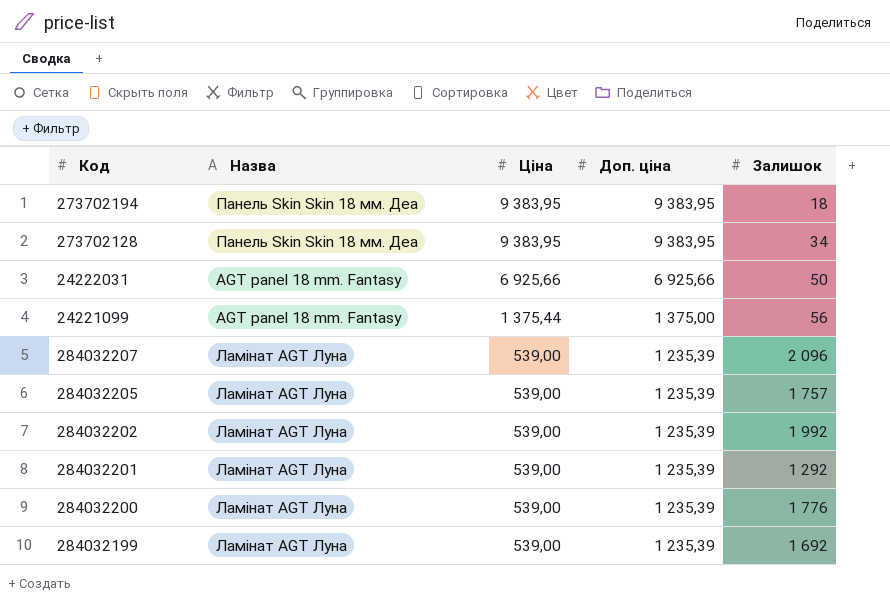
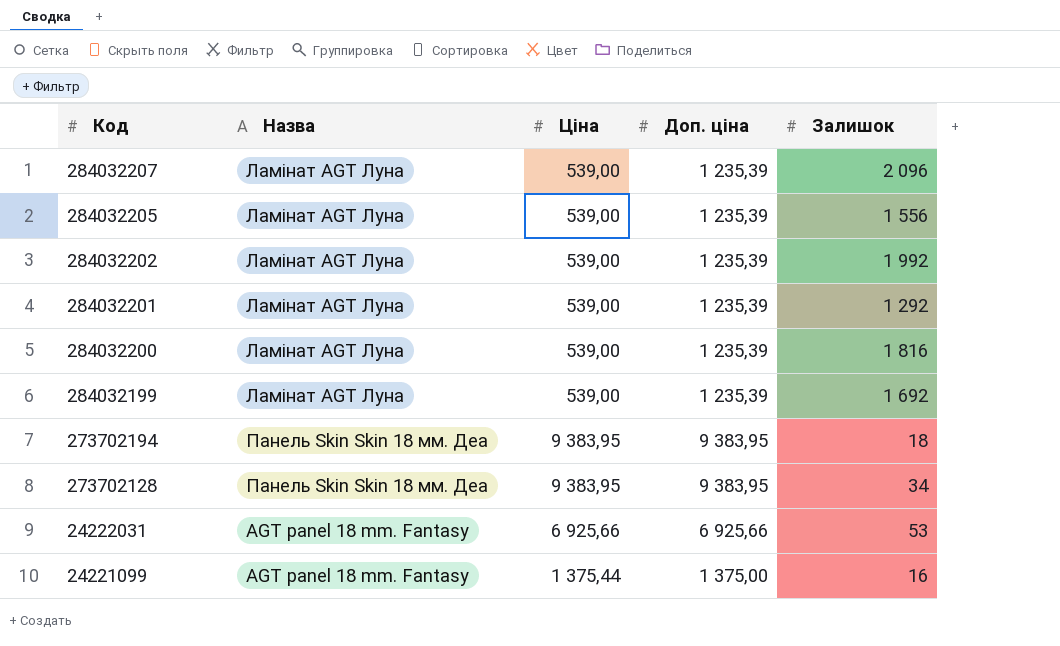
row order: Ціна descending -> Код descending
284032205 | Залишок: 1 757 -> 1 556
284032200 | Залишок: 1 776 -> 1 816
24222031 | Залишок: 50 -> 53
24221099 | Залишок: 56 -> 16

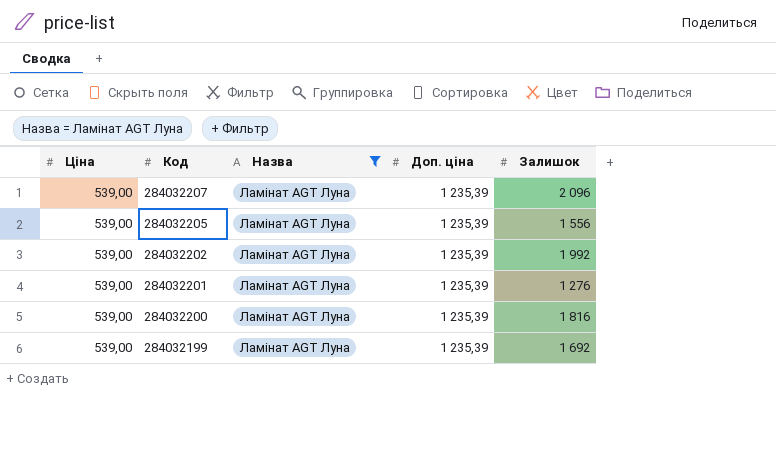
filter: none -> Назва = Ламінат AGT Луна
column Ціна | position: 3 -> 1
284032201 | Залишок: 1 292 -> 1 276

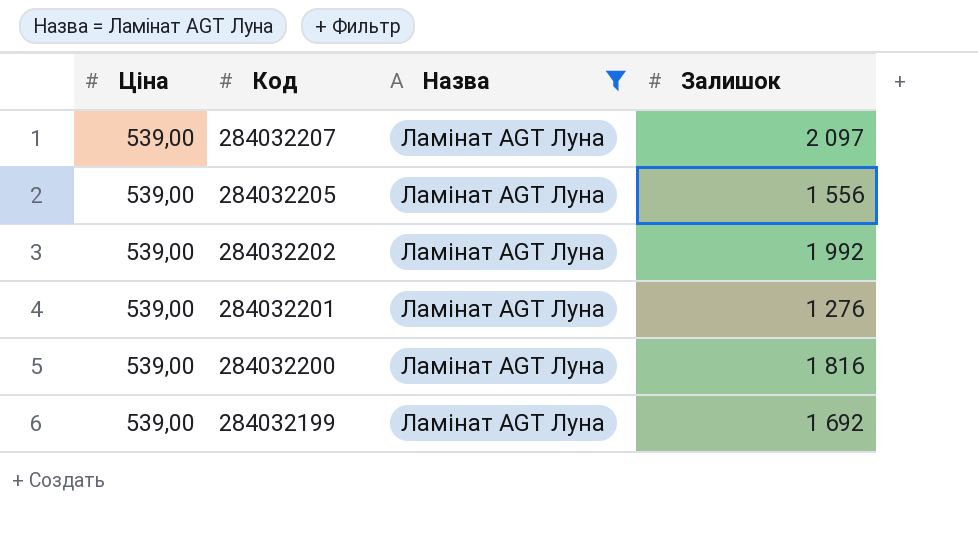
column Доп. ціна | position: 4 -> none
284032207 | Залишок: 2 096 -> 2 097

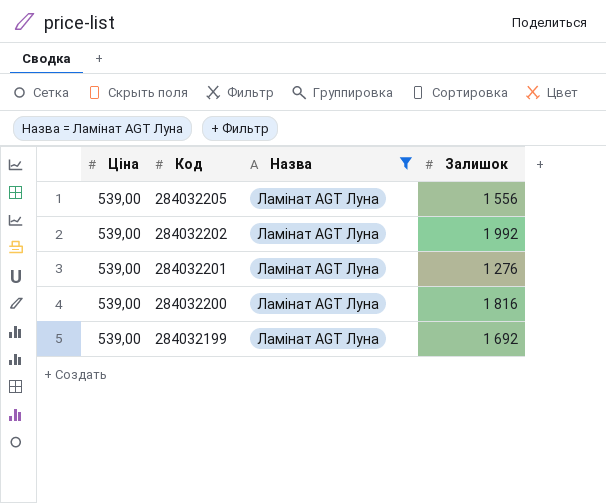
row 284032207: 539,00 | Ламінат AGT Луна | 2 097 -> none

